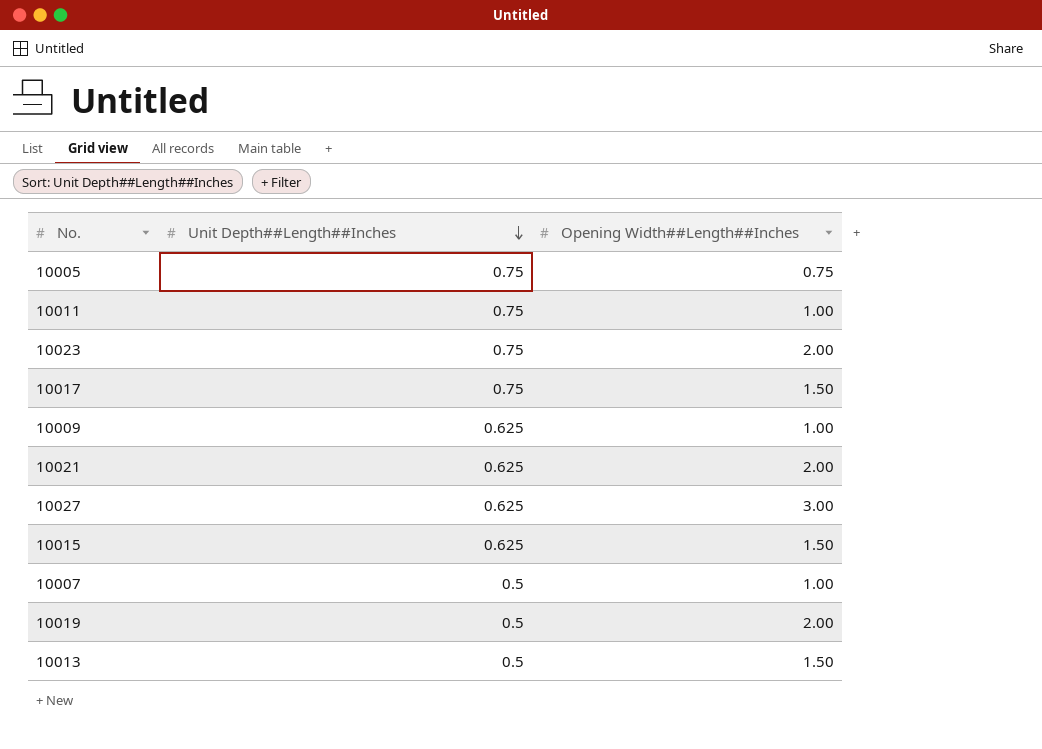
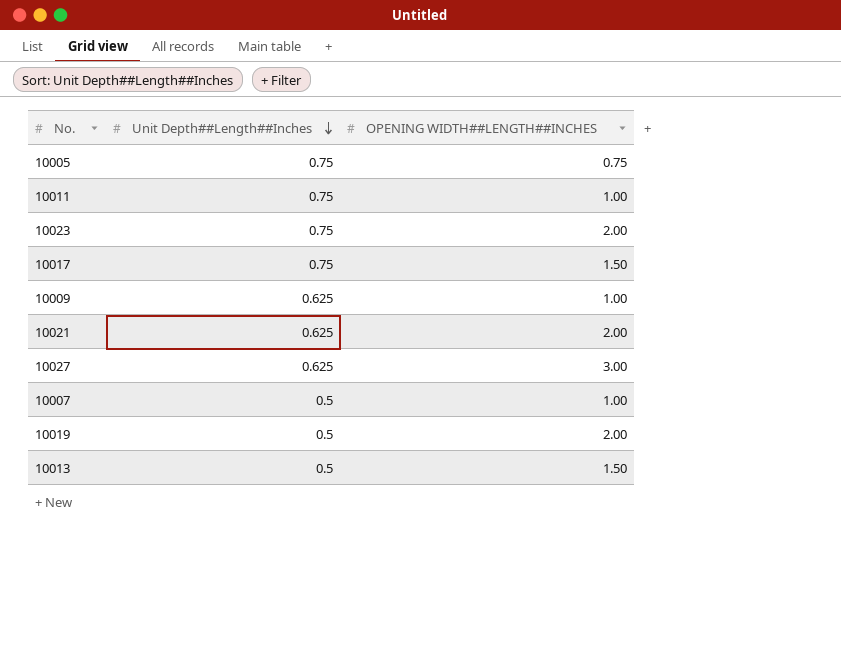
column name: Opening Width##Length##Inches -> OPENING WIDTH##LENGTH##INCHES
row 10015: 0.625 | 1.50 -> none

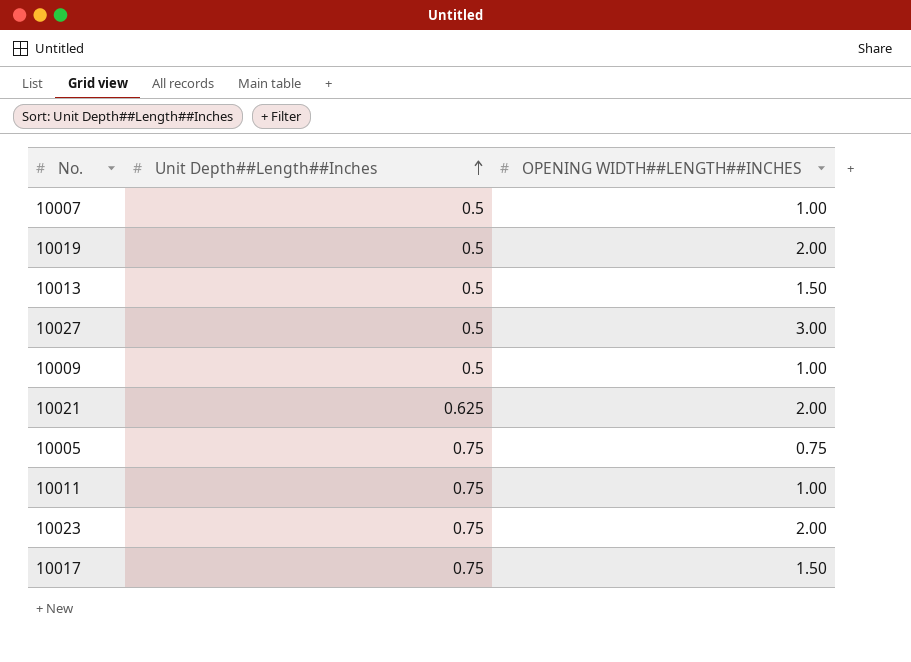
row order: Unit Depth##Length##Inches descending -> Unit Depth##Length##Inches ascending
10027 | Unit Depth##Length##Inches: 0.625 -> 0.5
10009 | Unit Depth##Length##Inches: 0.625 -> 0.5

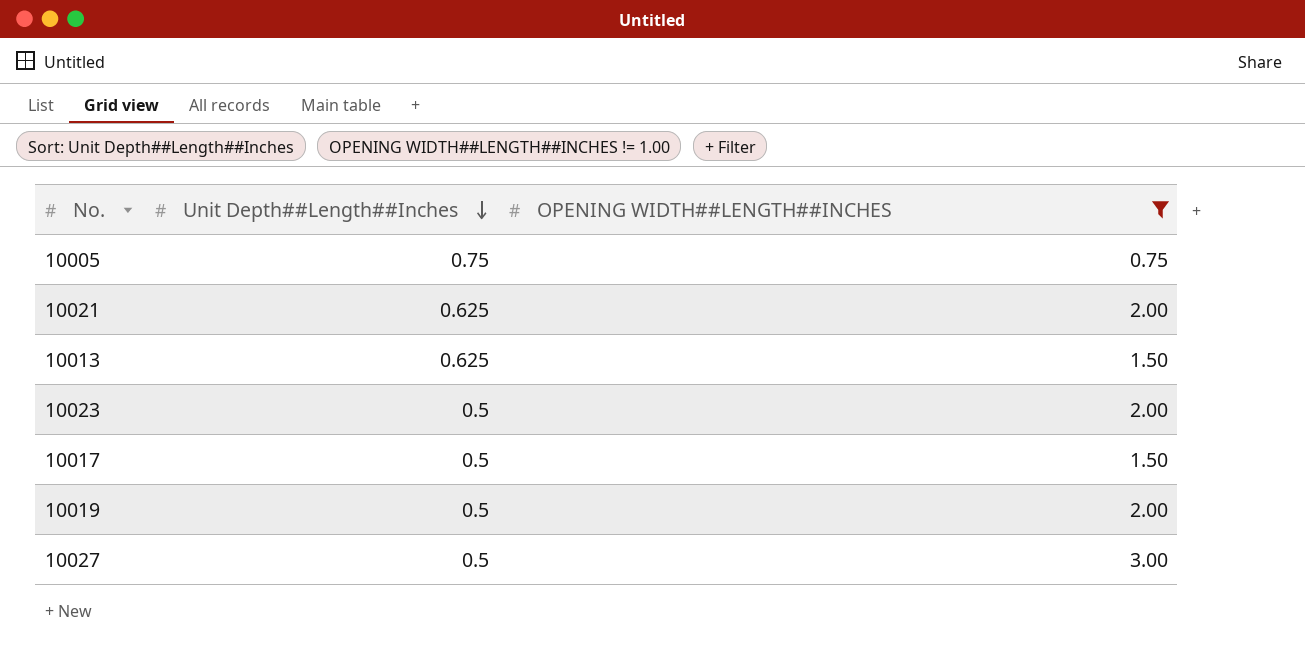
filter: none -> OPENING WIDTH##LENGTH##INCHES != 1.00
row order: Unit Depth##Length##Inches ascending -> Unit Depth##Length##Inches descending
10013 | Unit Depth##Length##Inches: 0.5 -> 0.625
10023 | Unit Depth##Length##Inches: 0.75 -> 0.5
10017 | Unit Depth##Length##Inches: 0.75 -> 0.5

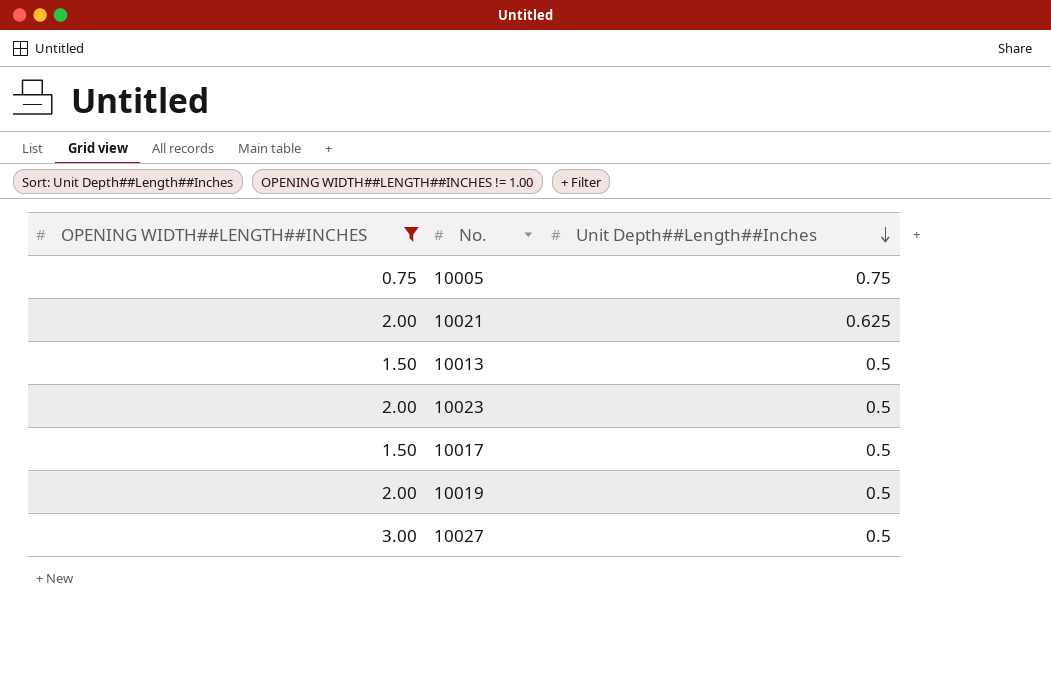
column OPENING WIDTH##LENGTH##INCHES | position: 3 -> 1
10013 | Unit Depth##Length##Inches: 0.625 -> 0.5

